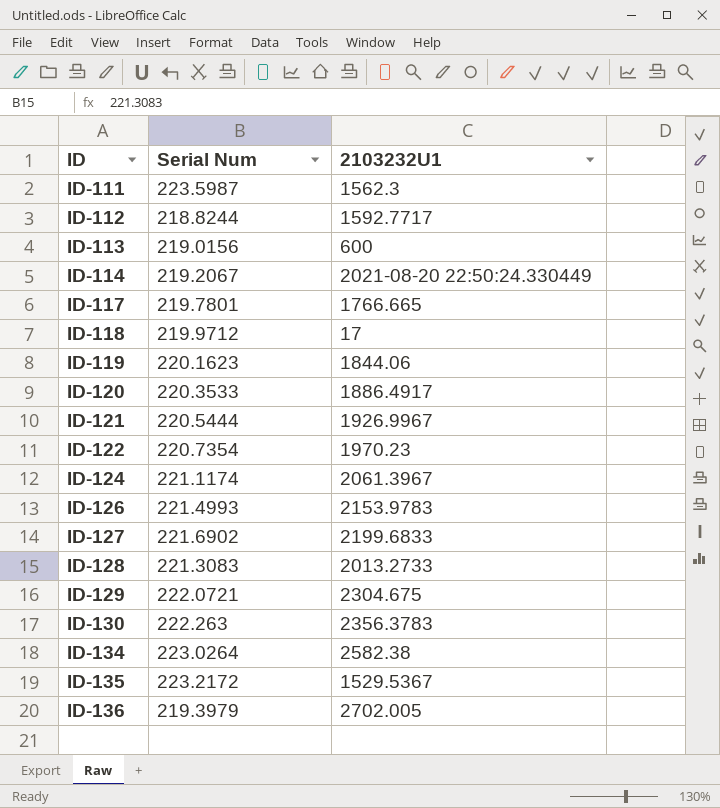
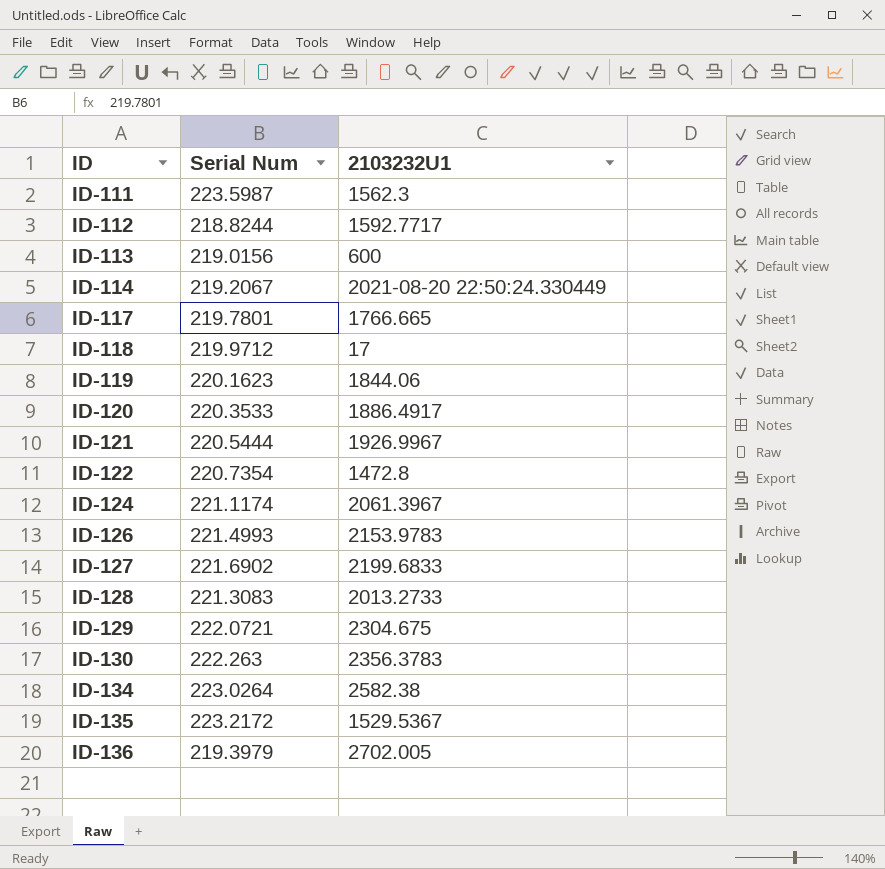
ID-122 | 2103232U1: 1970.23 -> 1472.8

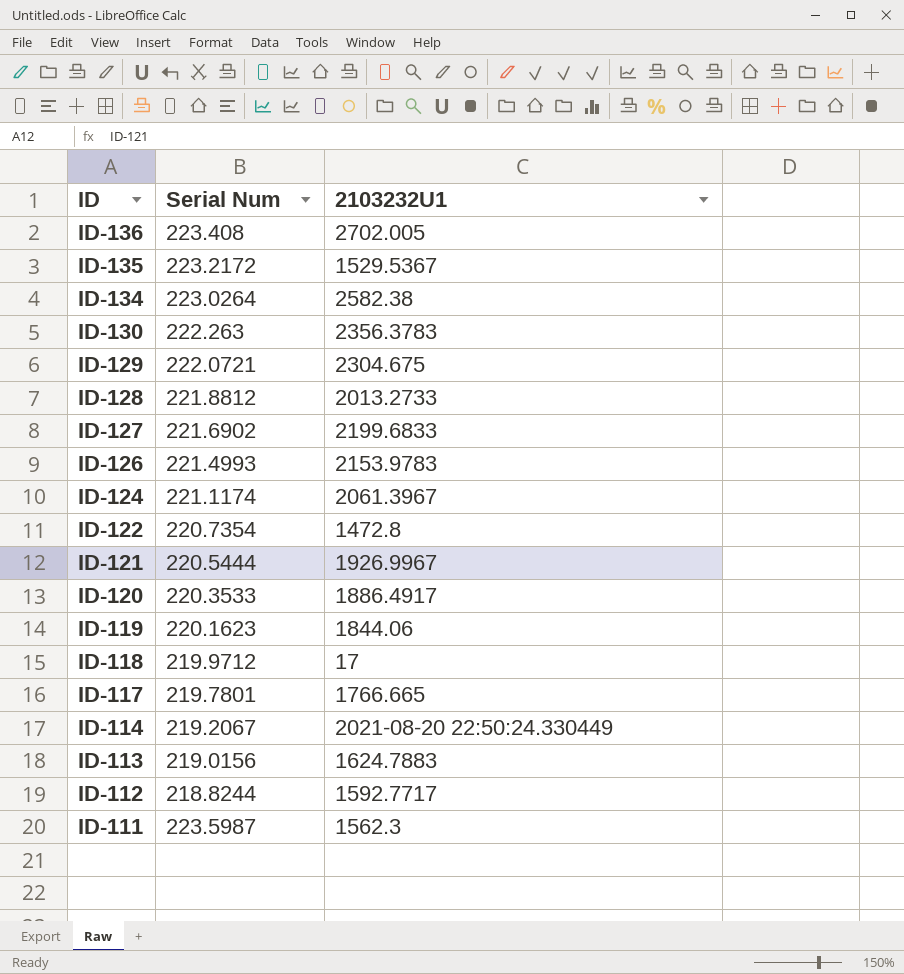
row order: ID ascending -> ID descending
ID-136 | Serial Num: 219.3979 -> 223.408
ID-128 | Serial Num: 221.3083 -> 221.8812
ID-113 | 2103232U1: 600 -> 1624.7883

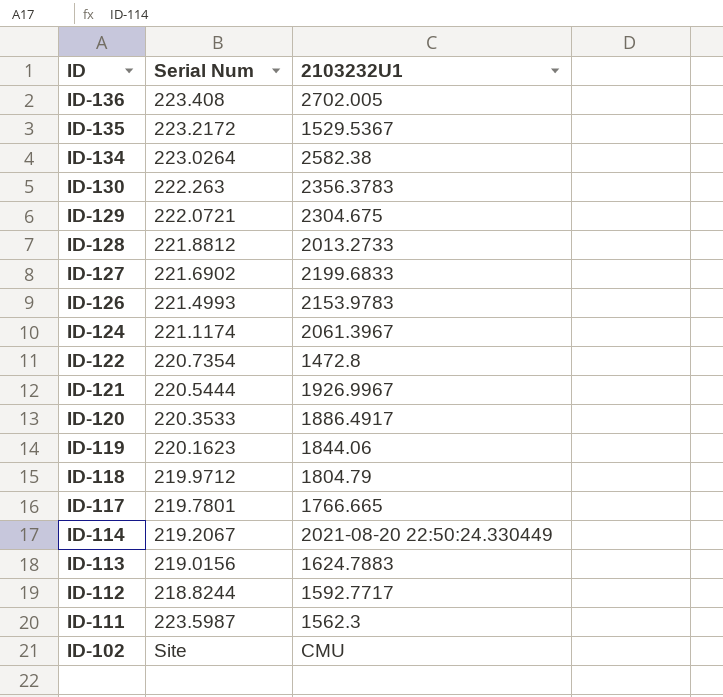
ID-118 | 2103232U1: 17 -> 1804.79
row ID-102: none -> Site | CMU

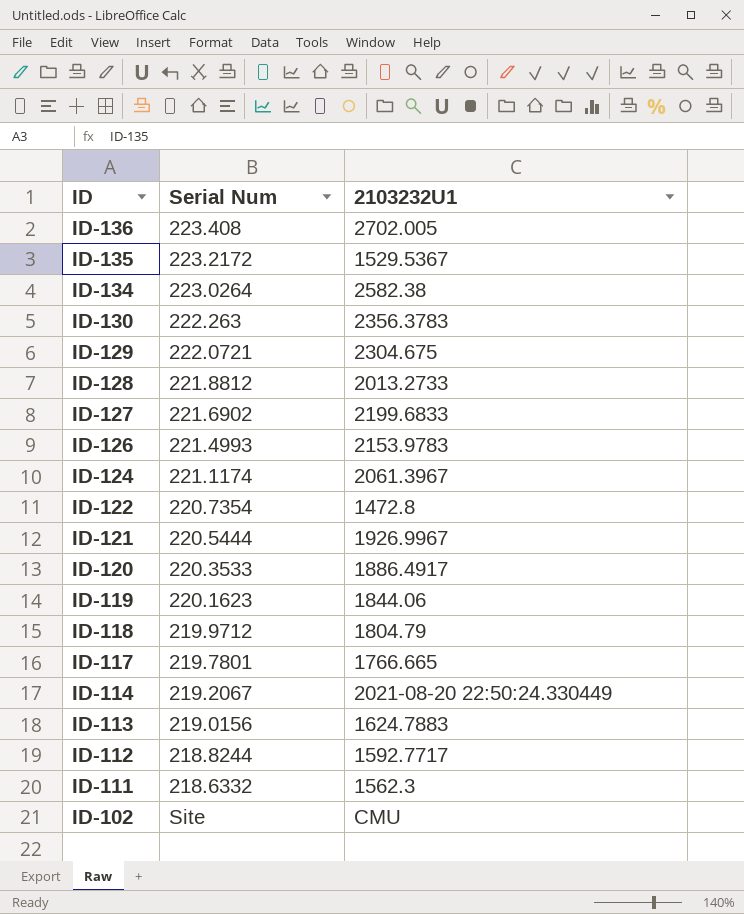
ID-111 | Serial Num: 223.5987 -> 218.6332

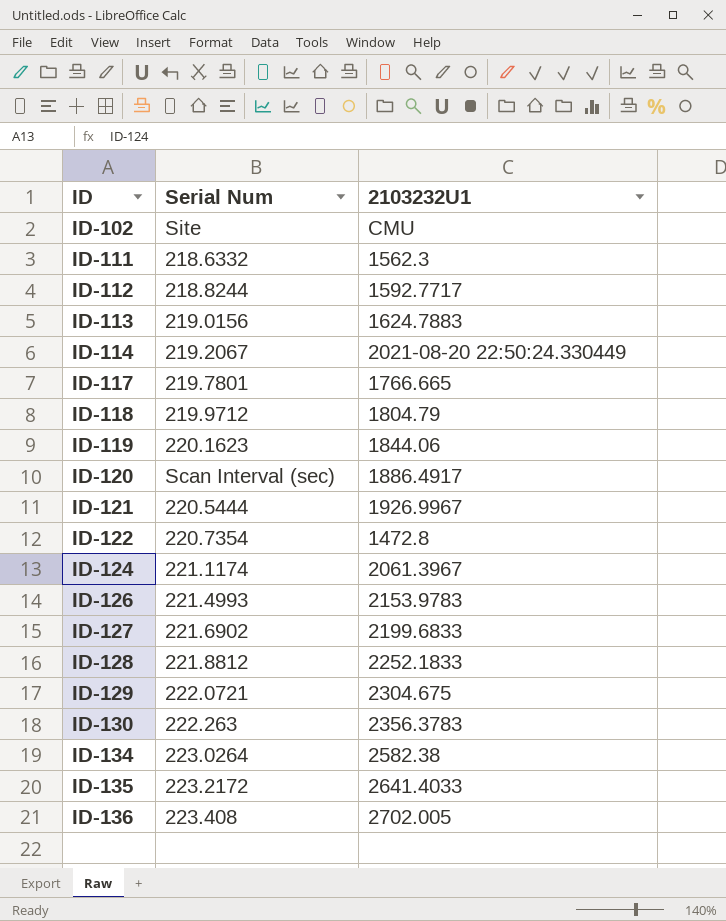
row order: ID descending -> ID ascending
ID-120 | Serial Num: 220.3533 -> Scan Interval (sec)
ID-128 | 2103232U1: 2013.2733 -> 2252.1833
ID-135 | 2103232U1: 1529.5367 -> 2641.4033

